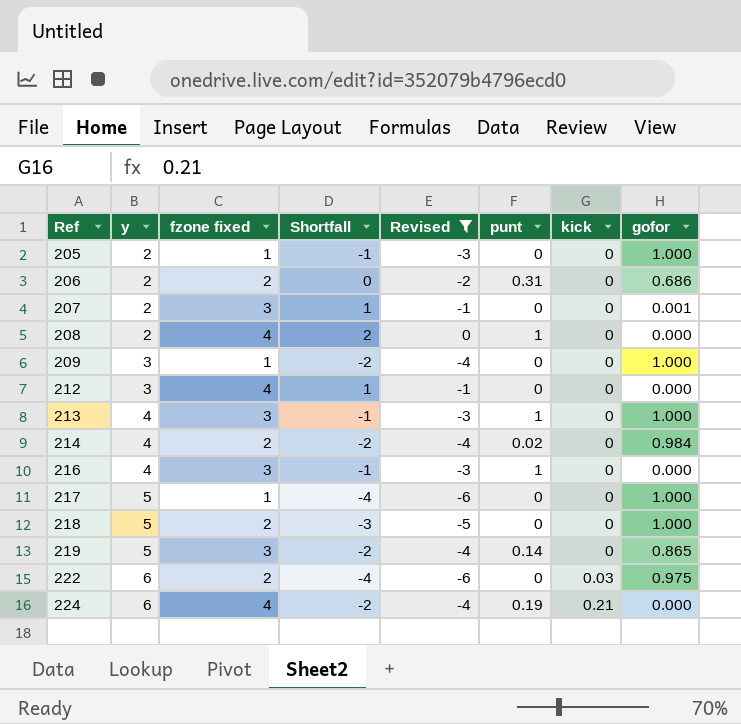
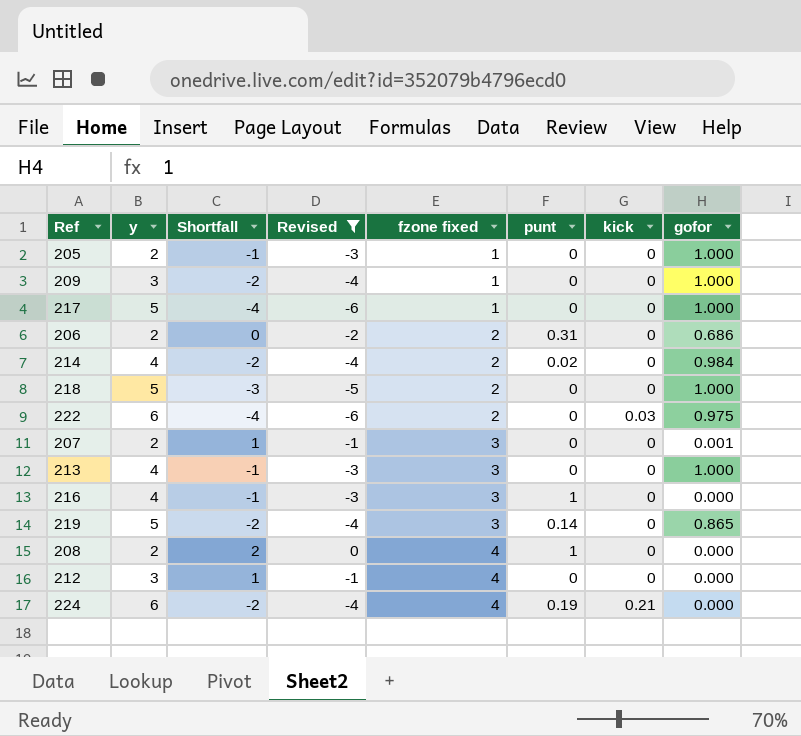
row order: Ref ascending -> fzone fixed ascending
column fzone fixed | position: 3 -> 5
213 | punt: 1 -> 0

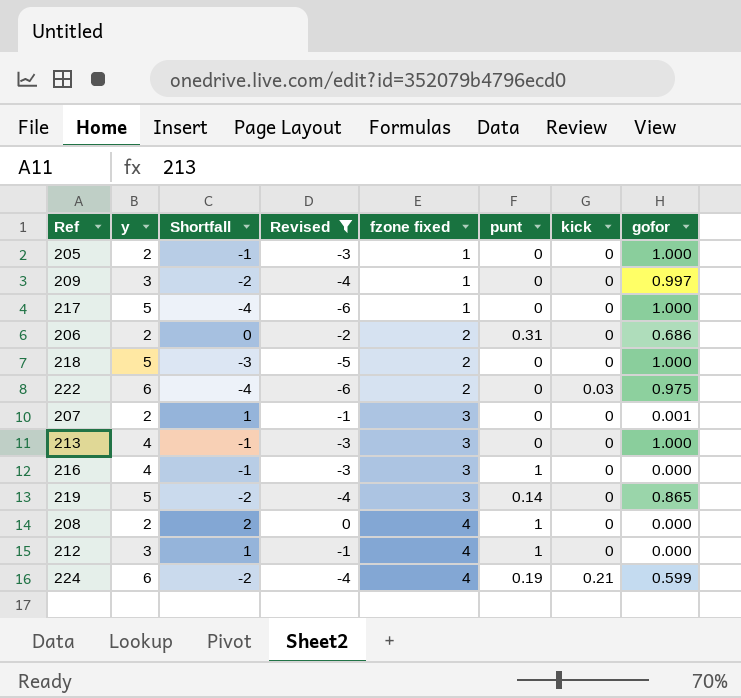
row 214: 4 | -2 | -4 | 2 | 0.02 | 0 | 0.984 -> none
209 | gofor: 1.000 -> 0.997
212 | punt: 0 -> 1
224 | gofor: 0.000 -> 0.599

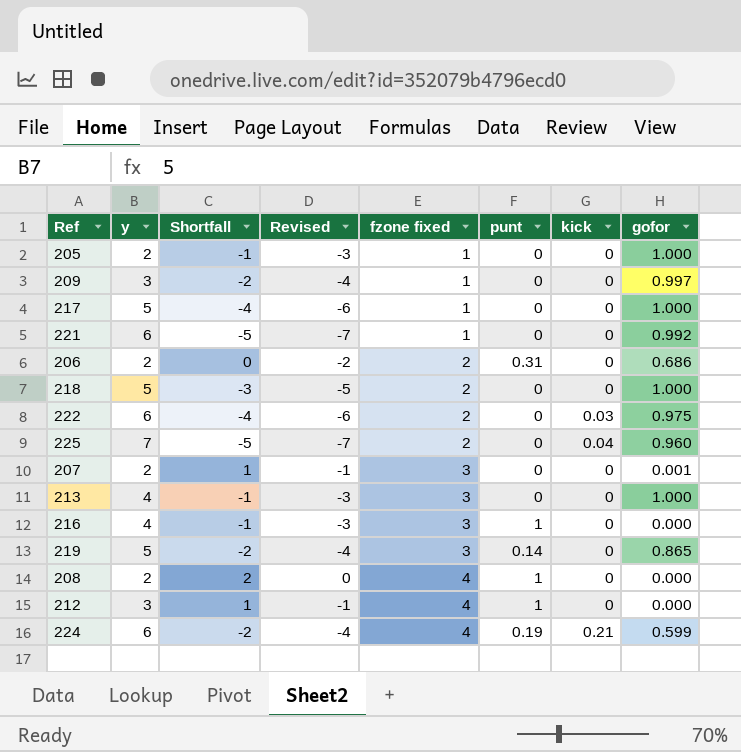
filter: Revised != -7 -> none

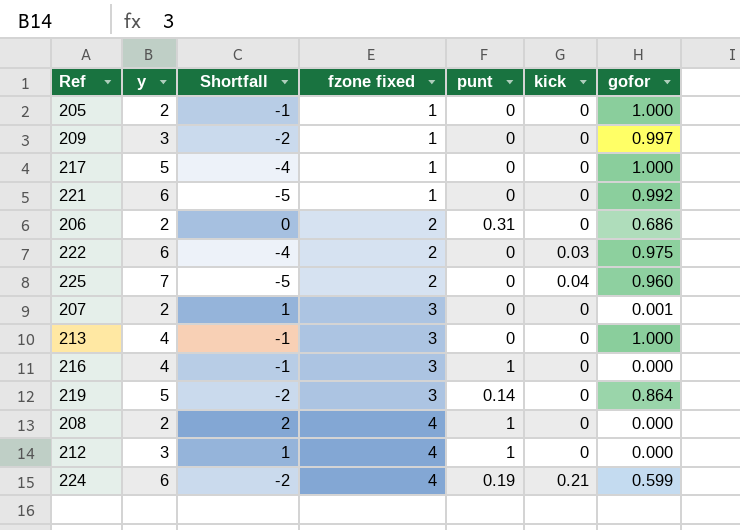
column Revised | formula: [Shortfall] - 2 -> none
row 218: 5 | -3 | -5 | 2 | 0 | 0 | 1.000 -> none
219 | gofor: 0.865 -> 0.864

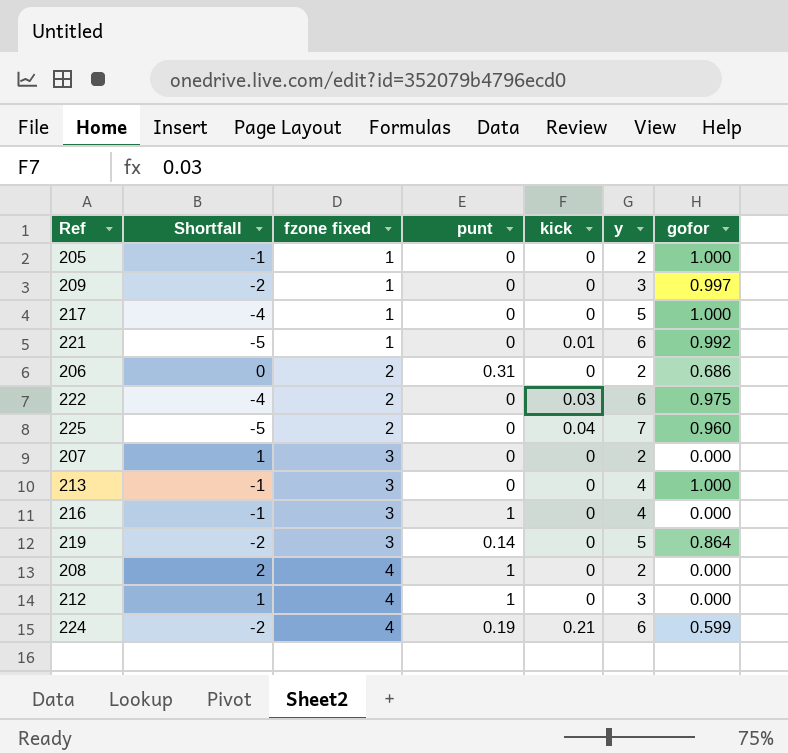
column y | position: 2 -> 6
221 | kick: 0 -> 0.01
207 | gofor: 0.001 -> 0.000

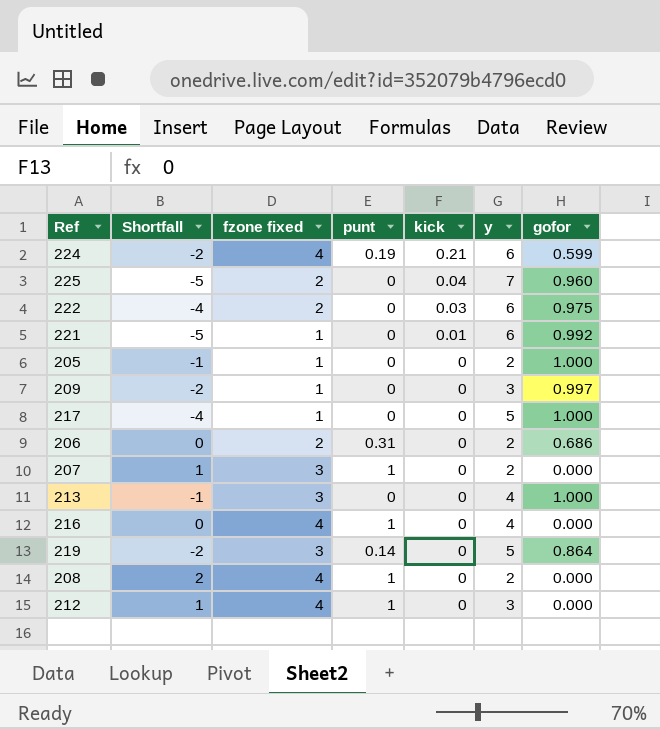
row order: fzone fixed ascending -> kick descending
207 | punt: 0 -> 1
216 | Shortfall: -1 -> 0
216 | fzone fixed: 3 -> 4

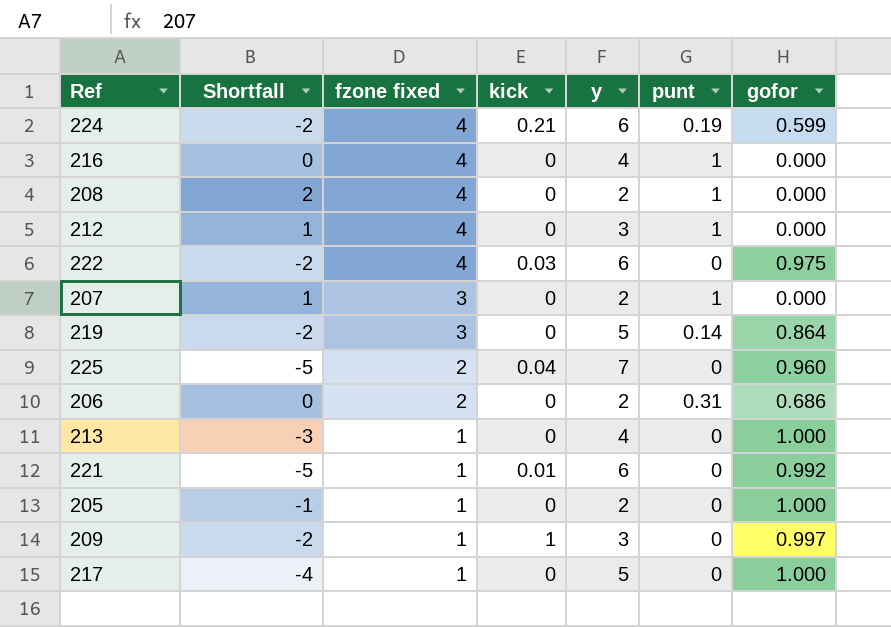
row order: kick descending -> fzone fixed descending
column punt | position: 4 -> 6
222 | Shortfall: -4 -> -2
222 | fzone fixed: 2 -> 4
213 | Shortfall: -1 -> -3
213 | fzone fixed: 3 -> 1
209 | kick: 0 -> 1

